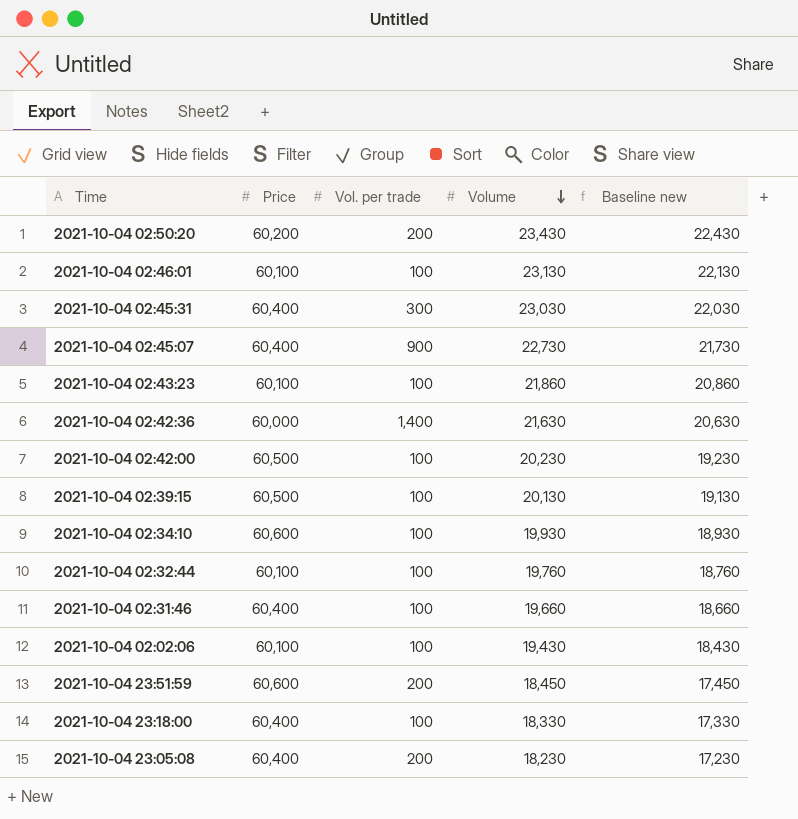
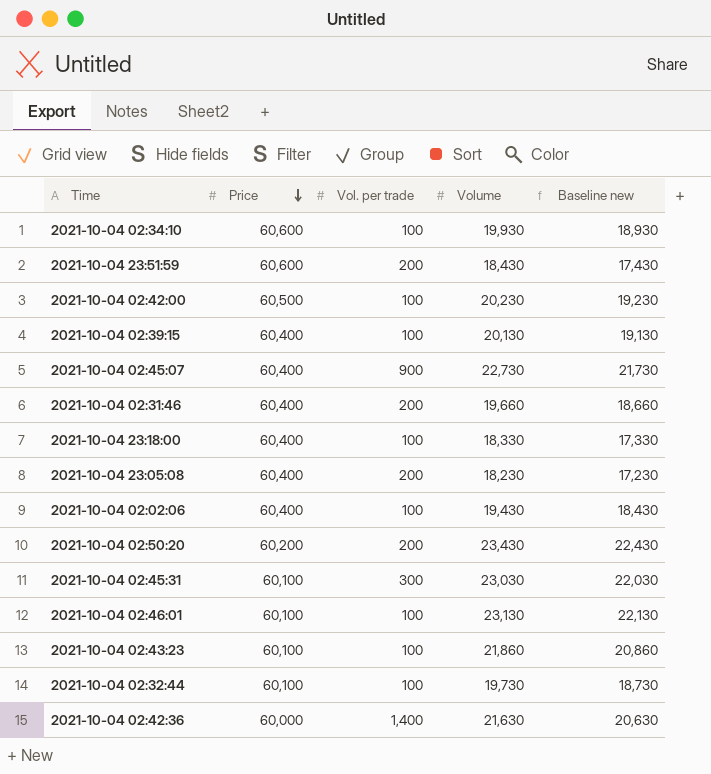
row order: Volume descending -> Price descending
2021-10-04 23:51:59 | Volume: 18,450 -> 18,430
2021-10-04 23:51:59 | Baseline new: 17,450 -> 17,430
2021-10-04 02:39:15 | Price: 60,500 -> 60,400
2021-10-04 02:31:46 | Vol. per trade: 100 -> 200
2021-10-04 02:02:06 | Price: 60,100 -> 60,400
2021-10-04 02:45:31 | Price: 60,400 -> 60,100
2021-10-04 02:32:44 | Volume: 19,760 -> 19,730
2021-10-04 02:32:44 | Baseline new: 18,760 -> 18,730

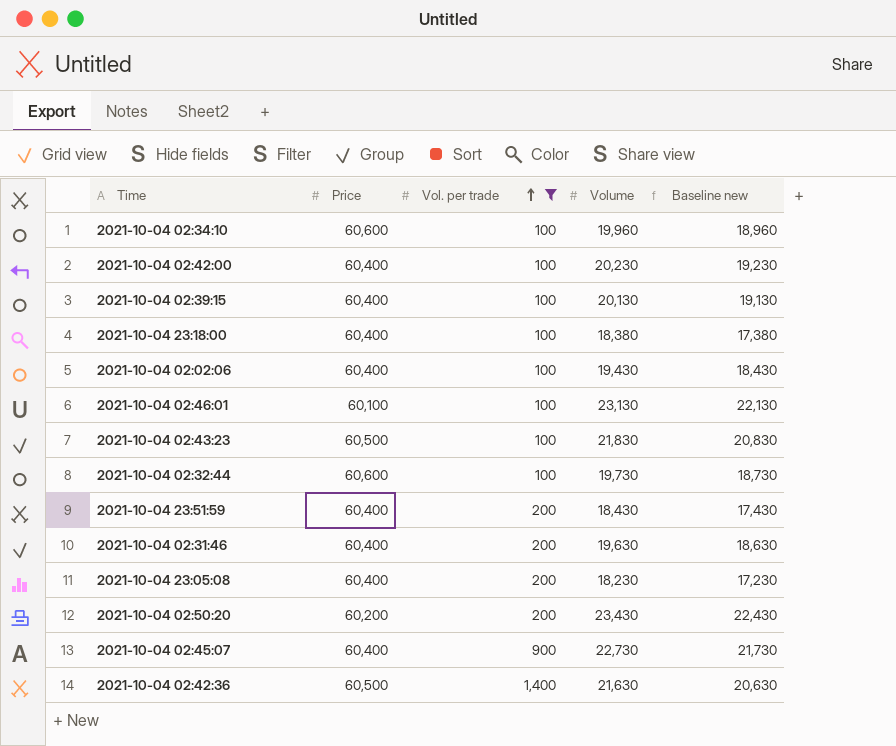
filter: none -> Vol. per trade != 300
row order: Price descending -> Vol. per trade ascending
2021-10-04 02:34:10 | Volume: 19,930 -> 19,960
2021-10-04 02:34:10 | Baseline new: 18,930 -> 18,960
2021-10-04 02:42:00 | Price: 60,500 -> 60,400
2021-10-04 23:18:00 | Volume: 18,330 -> 18,380
2021-10-04 23:18:00 | Baseline new: 17,330 -> 17,380
2021-10-04 02:43:23 | Price: 60,100 -> 60,500
2021-10-04 02:43:23 | Volume: 21,860 -> 21,830
2021-10-04 02:43:23 | Baseline new: 20,860 -> 20,830
2021-10-04 02:32:44 | Price: 60,100 -> 60,600
2021-10-04 23:51:59 | Price: 60,600 -> 60,400
2021-10-04 02:31:46 | Volume: 19,660 -> 19,630
2021-10-04 02:31:46 | Baseline new: 18,660 -> 18,630
2021-10-04 02:42:36 | Price: 60,000 -> 60,500

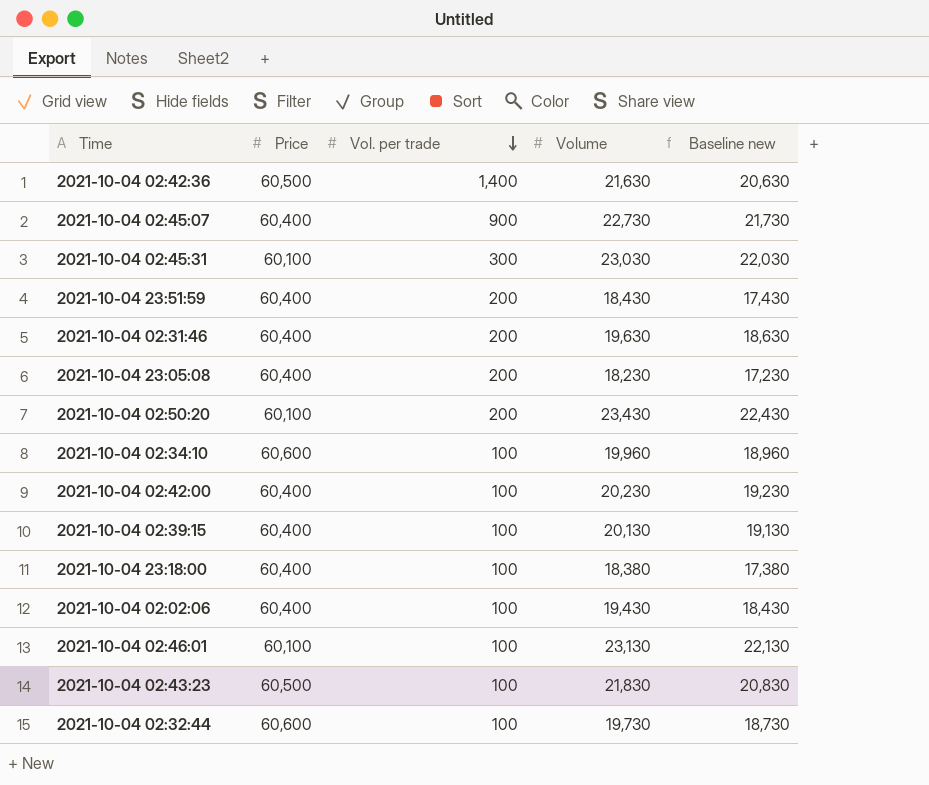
filter: Vol. per trade != 300 -> none
row order: Vol. per trade ascending -> Vol. per trade descending
2021-10-04 02:50:20 | Price: 60,200 -> 60,100

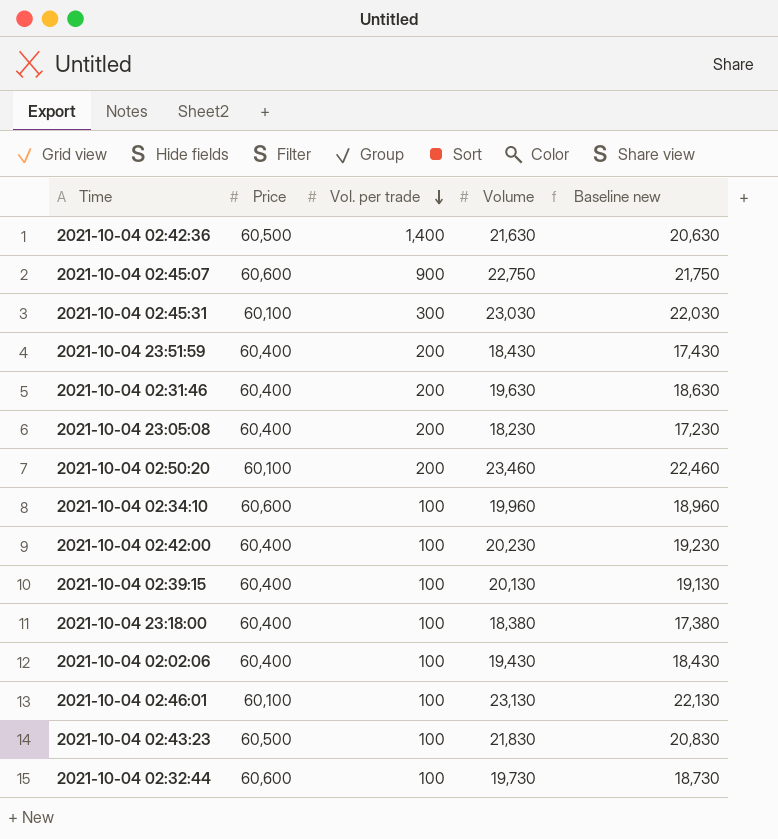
2021-10-04 02:45:07 | Price: 60,400 -> 60,600
2021-10-04 02:45:07 | Volume: 22,730 -> 22,750
2021-10-04 02:45:07 | Baseline new: 21,730 -> 21,750
2021-10-04 02:50:20 | Volume: 23,430 -> 23,460
2021-10-04 02:50:20 | Baseline new: 22,430 -> 22,460

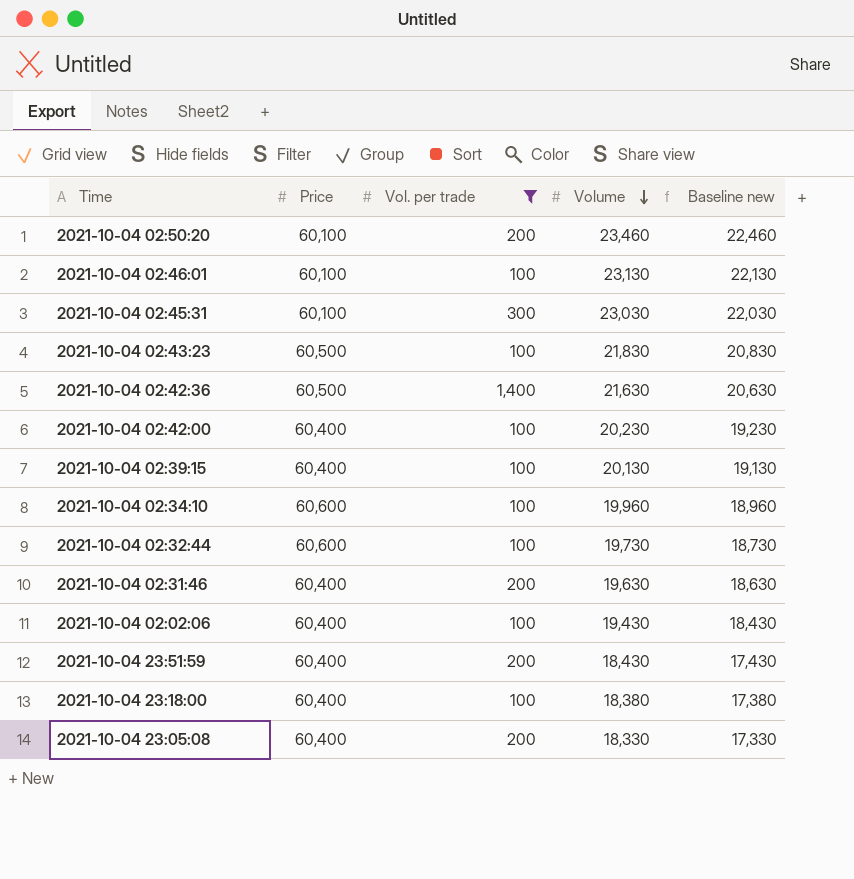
filter: none -> Vol. per trade != 900
row order: Vol. per trade descending -> Volume descending
2021-10-04 23:05:08 | Volume: 18,230 -> 18,330
2021-10-04 23:05:08 | Baseline new: 17,230 -> 17,330

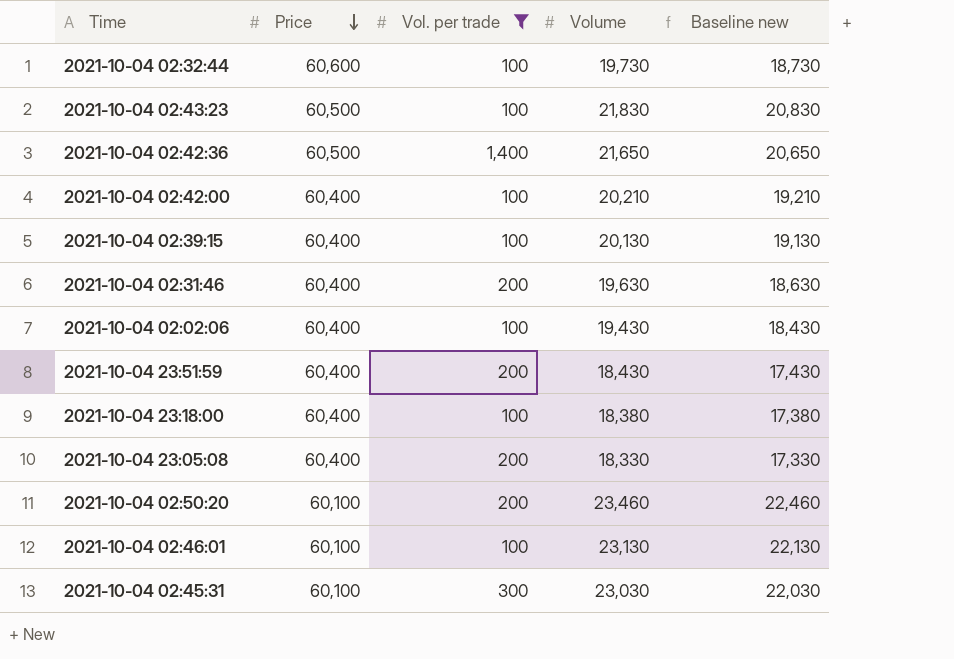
row order: Volume descending -> Price descending
row 2021-10-04 02:34:10: 60,600 | 100 | 19,960 | 18,960 -> none
2021-10-04 02:42:36 | Volume: 21,630 -> 21,650
2021-10-04 02:42:36 | Baseline new: 20,630 -> 20,650
2021-10-04 02:42:00 | Volume: 20,230 -> 20,210
2021-10-04 02:42:00 | Baseline new: 19,230 -> 19,210

